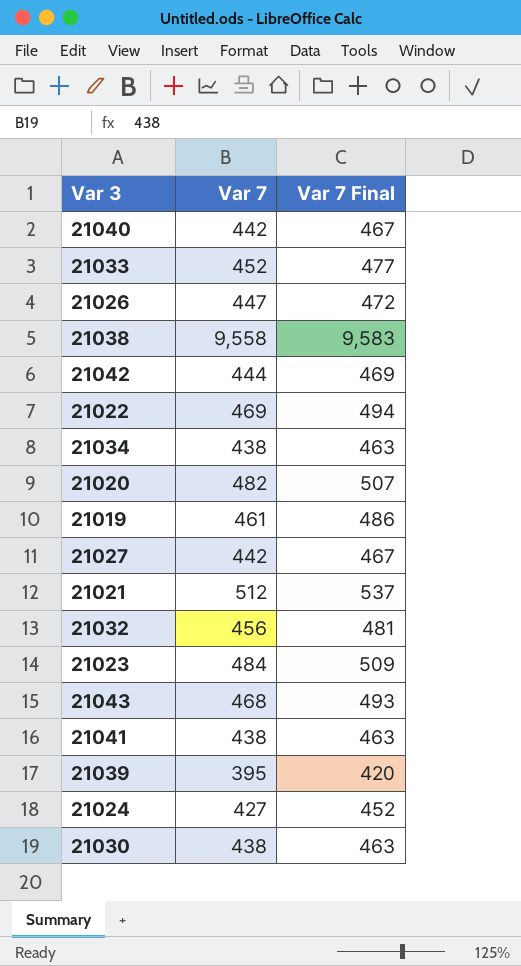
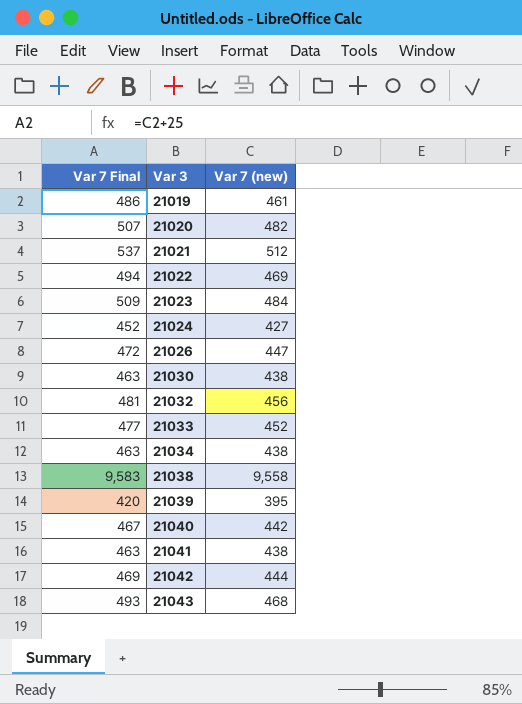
row order: none -> Var 3 ascending
column Var 7 Final | position: 3 -> 1
column name: Var 7 -> Var 7 (new)
row 21027: 442 | 467 -> none

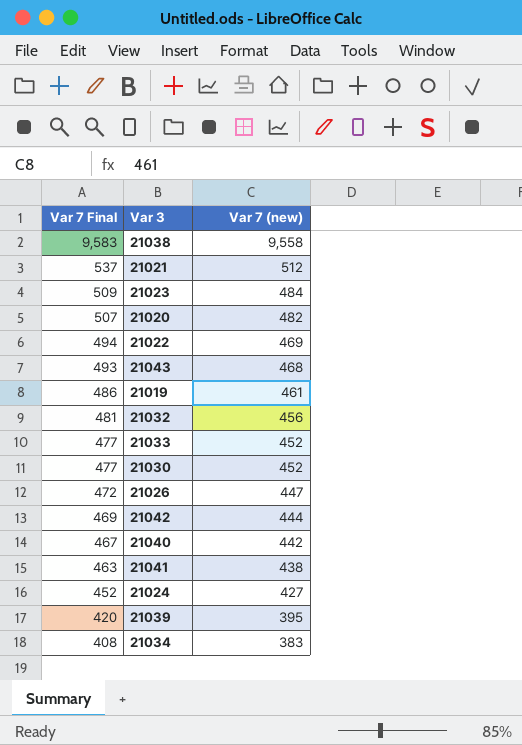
row order: Var 3 ascending -> Var 7 Final descending
21030 | Var 7 Final: 463 -> 477
21030 | Var 7 (new): 438 -> 452
21034 | Var 7 Final: 463 -> 408
21034 | Var 7 (new): 438 -> 383

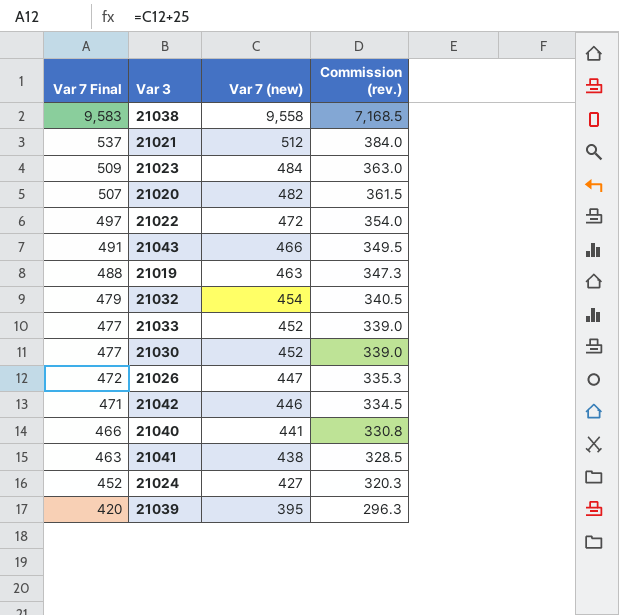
column Commission (rev.) | formula: none -> [Var 7 (new)] * 0.75
row 21034: 408 | 383 -> none
21022 | Var 7 Final: 494 -> 497
21022 | Var 7 (new): 469 -> 472
21043 | Var 7 Final: 493 -> 491
21043 | Var 7 (new): 468 -> 466
21019 | Var 7 Final: 486 -> 488
21019 | Var 7 (new): 461 -> 463
21032 | Var 7 Final: 481 -> 479
21032 | Var 7 (new): 456 -> 454
21042 | Var 7 Final: 469 -> 471
21042 | Var 7 (new): 444 -> 446
21040 | Var 7 Final: 467 -> 466
21040 | Var 7 (new): 442 -> 441

